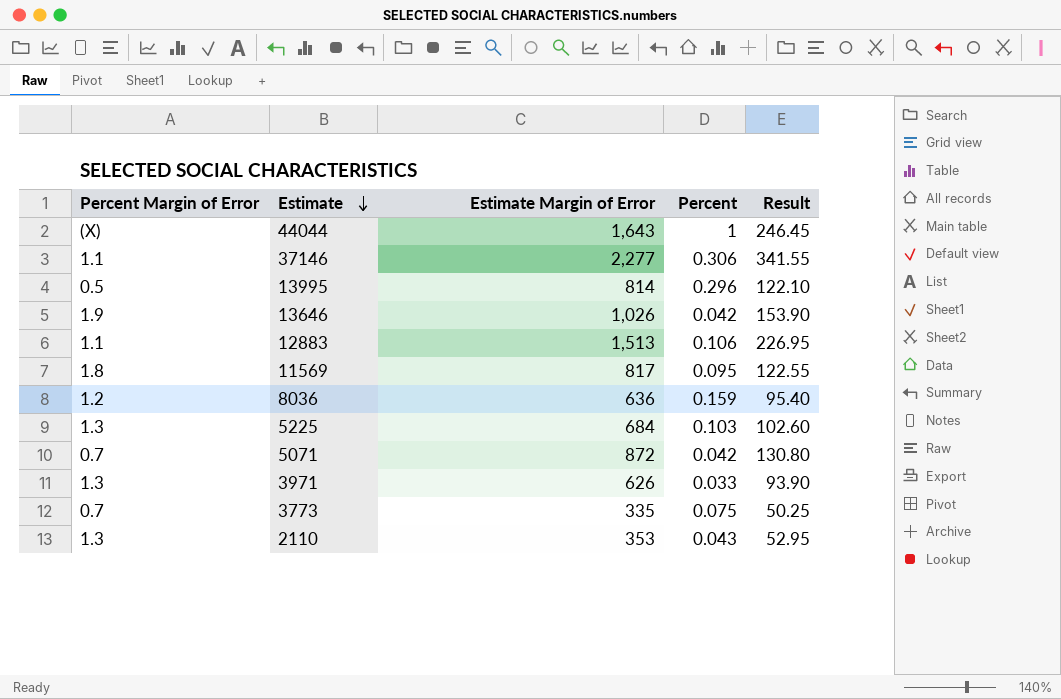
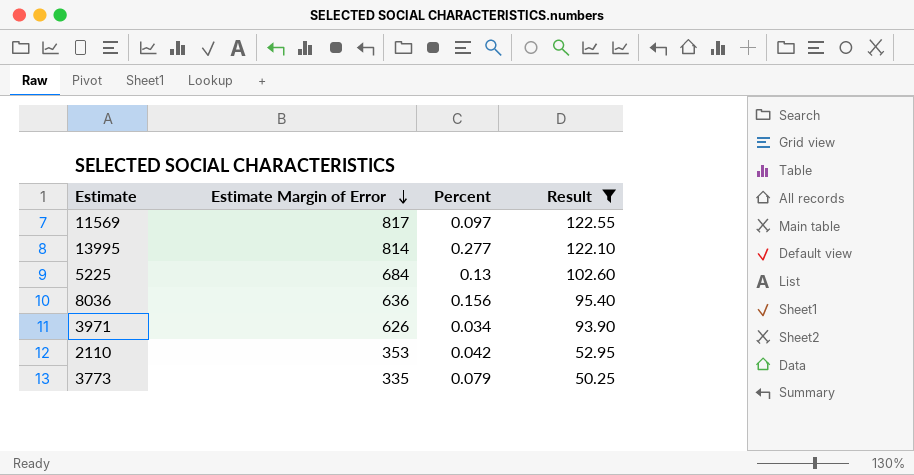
filter: none -> Result <= 122.55
row order: Estimate descending -> Estimate Margin of Error descending
column Percent Margin of Error | position: 1 -> none
11569 | Percent: 0.095 -> 0.097
13995 | Percent: 0.296 -> 0.277
5225 | Percent: 0.103 -> 0.13
8036 | Percent: 0.159 -> 0.156
3971 | Percent: 0.033 -> 0.034
2110 | Percent: 0.043 -> 0.042
3773 | Percent: 0.075 -> 0.079

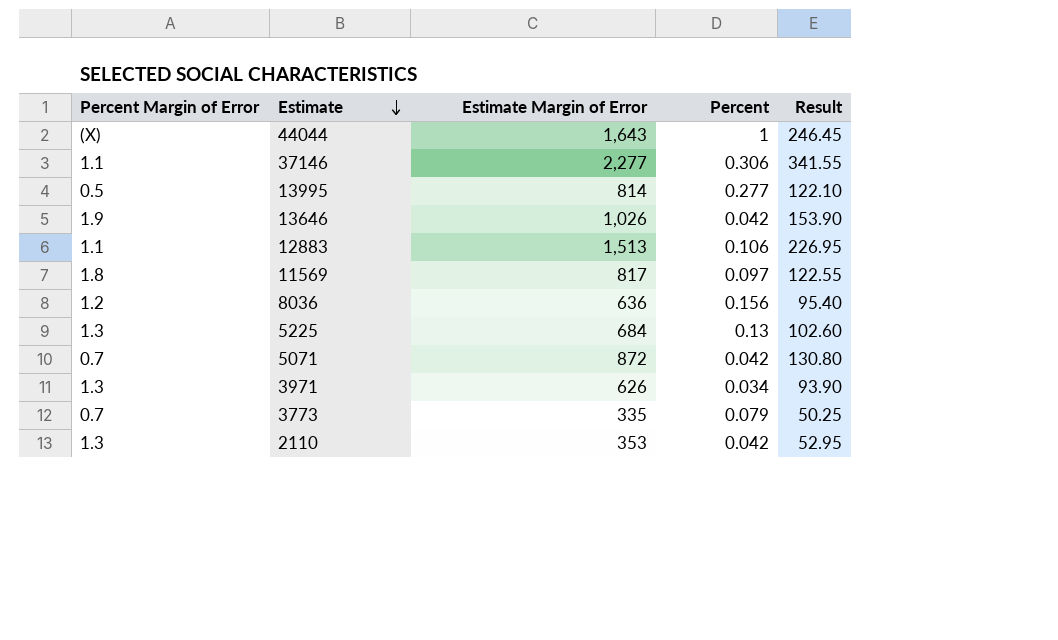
filter: Result <= 122.55 -> none
row order: Estimate Margin of Error descending -> Estimate descending
column Percent Margin of Error | position: none -> 1

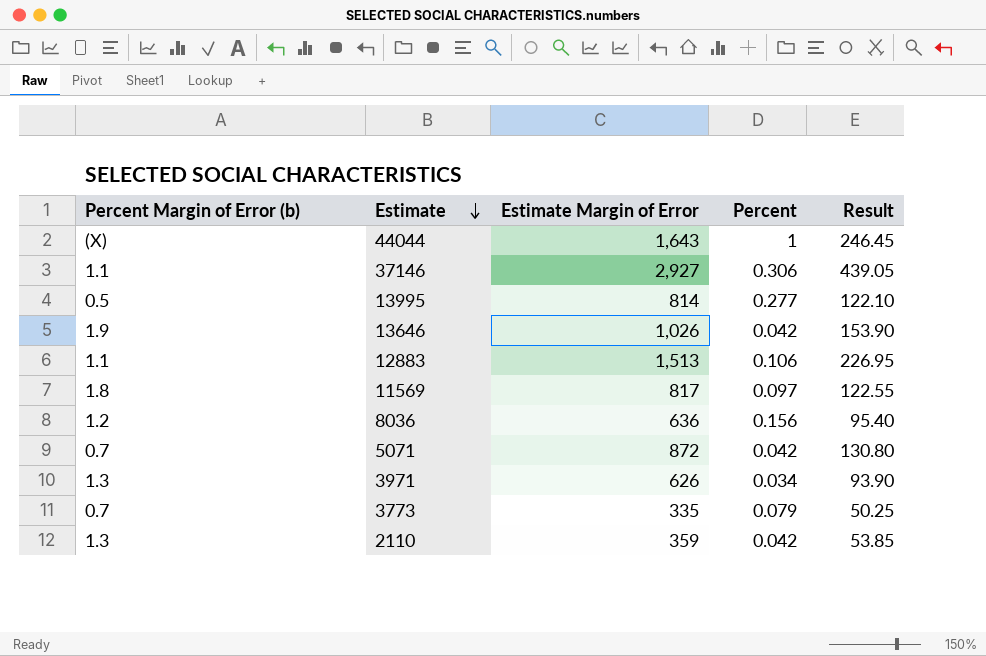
column name: Percent Margin of Error -> Percent Margin of Error (b)
row 5225: 1.3 | 684 | 0.13 | 102.60 -> none
37146 | Estimate Margin of Error: 2,277 -> 2,927
37146 | Result: 341.55 -> 439.05
2110 | Estimate Margin of Error: 353 -> 359
2110 | Result: 52.95 -> 53.85

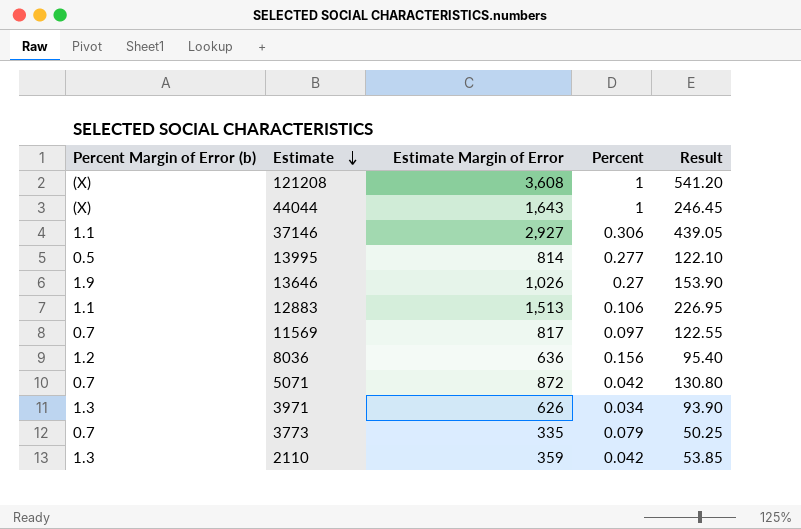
row 121208: none -> (X) | 3,608 | 1 | 541.20
13646 | Percent: 0.042 -> 0.27
11569 | Percent Margin of Error (b): 1.8 -> 0.7

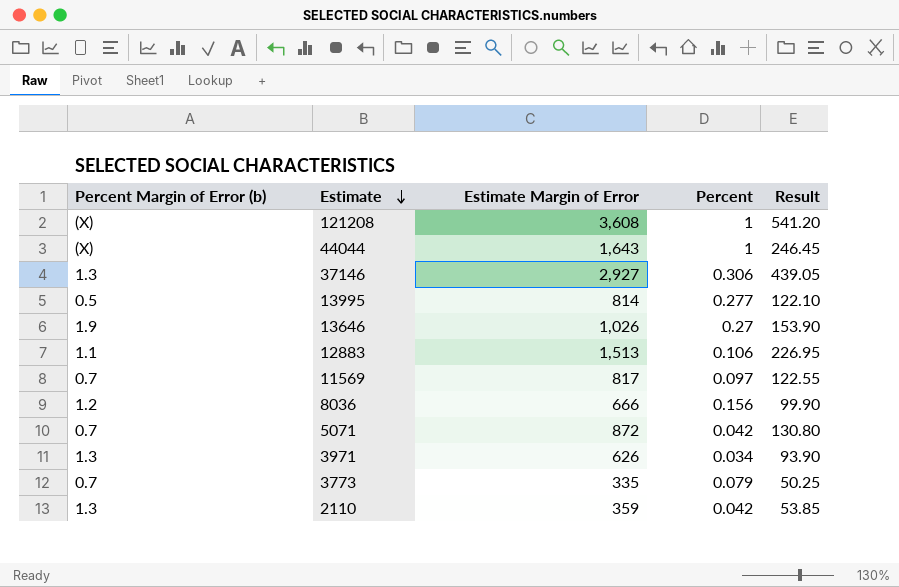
37146 | Percent Margin of Error (b): 1.1 -> 1.3
8036 | Estimate Margin of Error: 636 -> 666
8036 | Result: 95.40 -> 99.90

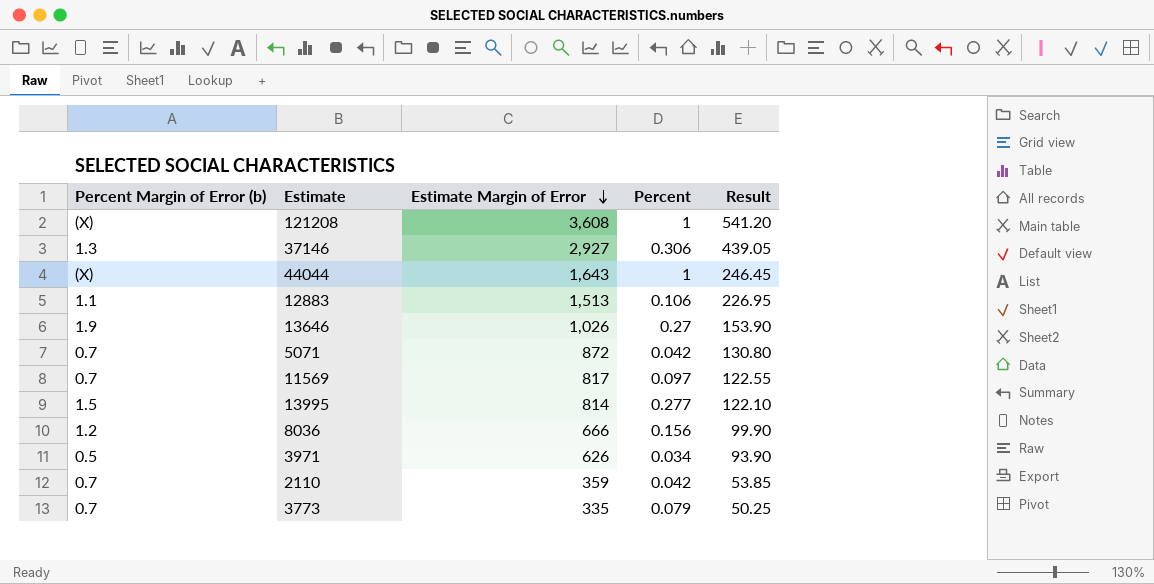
row order: Estimate descending -> Estimate Margin of Error descending
13995 | Percent Margin of Error (b): 0.5 -> 1.5
3971 | Percent Margin of Error (b): 1.3 -> 0.5
2110 | Percent Margin of Error (b): 1.3 -> 0.7

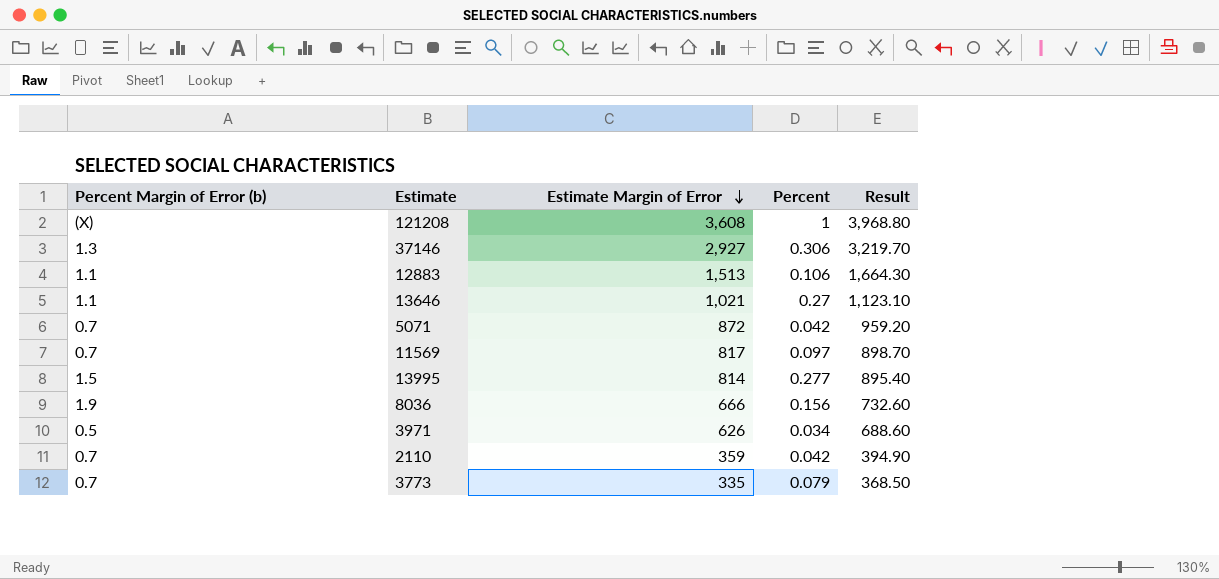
column Result | formula: [Estimate Margin of Error] * 0.15 -> [Estimate Margin of Error] * 1.1
row 44044: (X) | 1,643 | 1 | 246.45 -> none
13646 | Percent Margin of Error (b): 1.9 -> 1.1
13646 | Estimate Margin of Error: 1,026 -> 1,021
8036 | Percent Margin of Error (b): 1.2 -> 1.9

